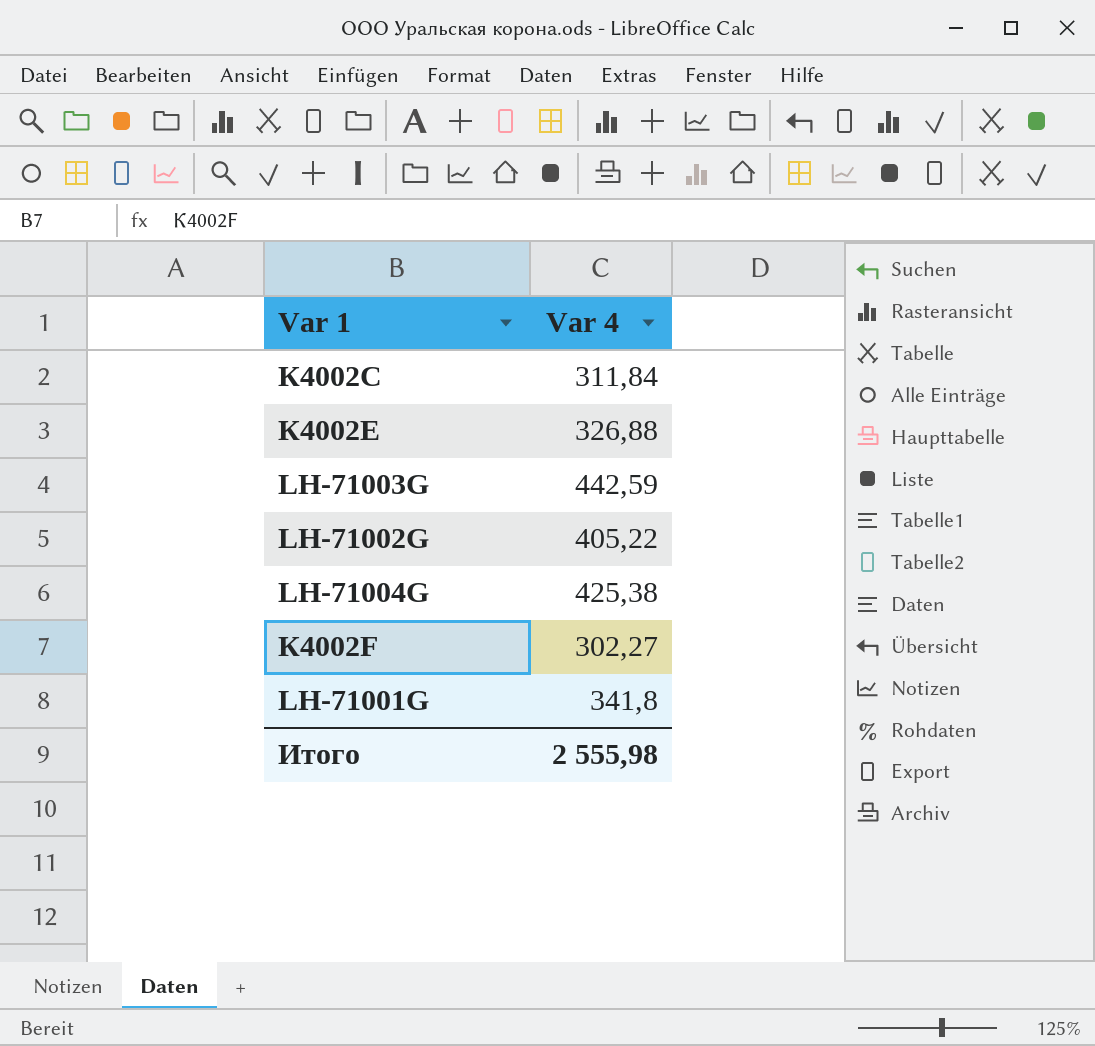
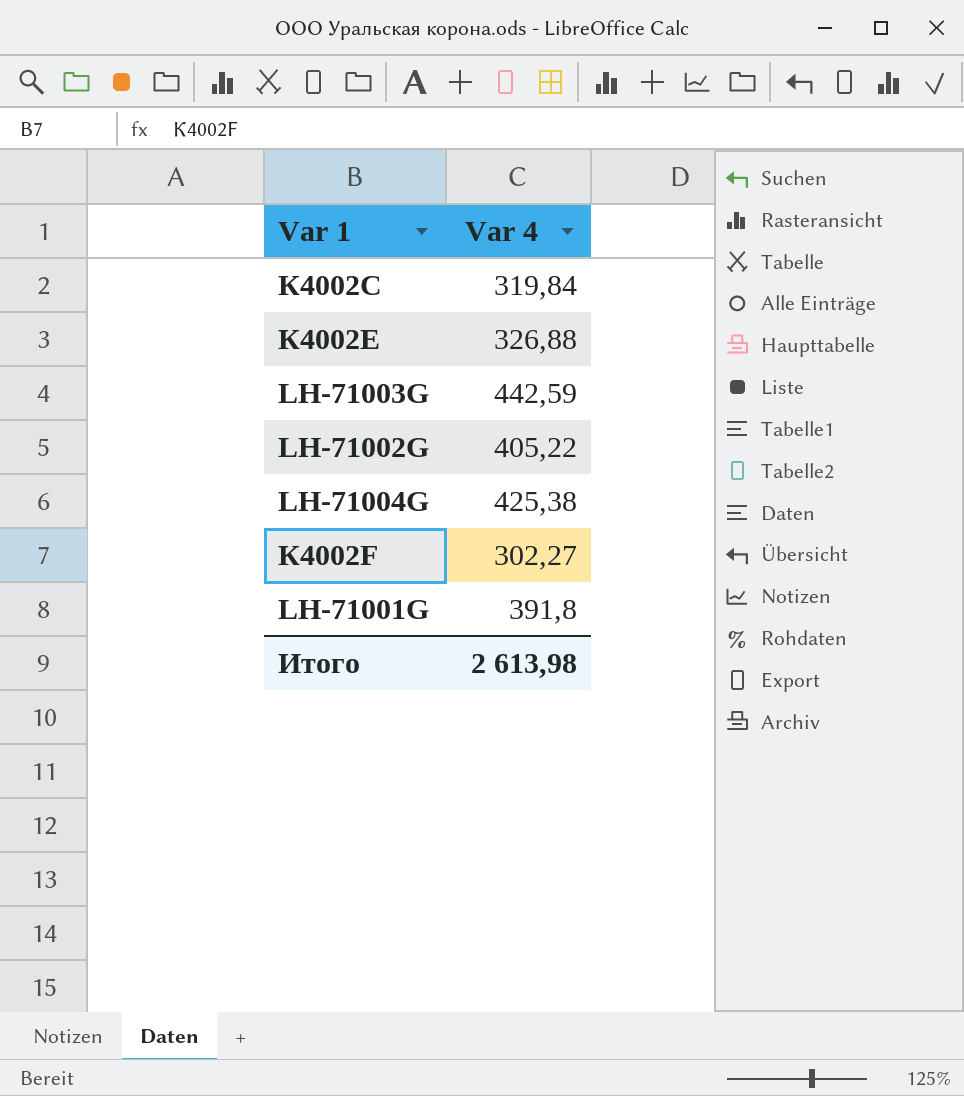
К4002С | Var 4: 311,84 -> 319,84
LH-71001G | Var 4: 341,8 -> 391,8
Итого | Var 4: 2 555,98 -> 2 613,98

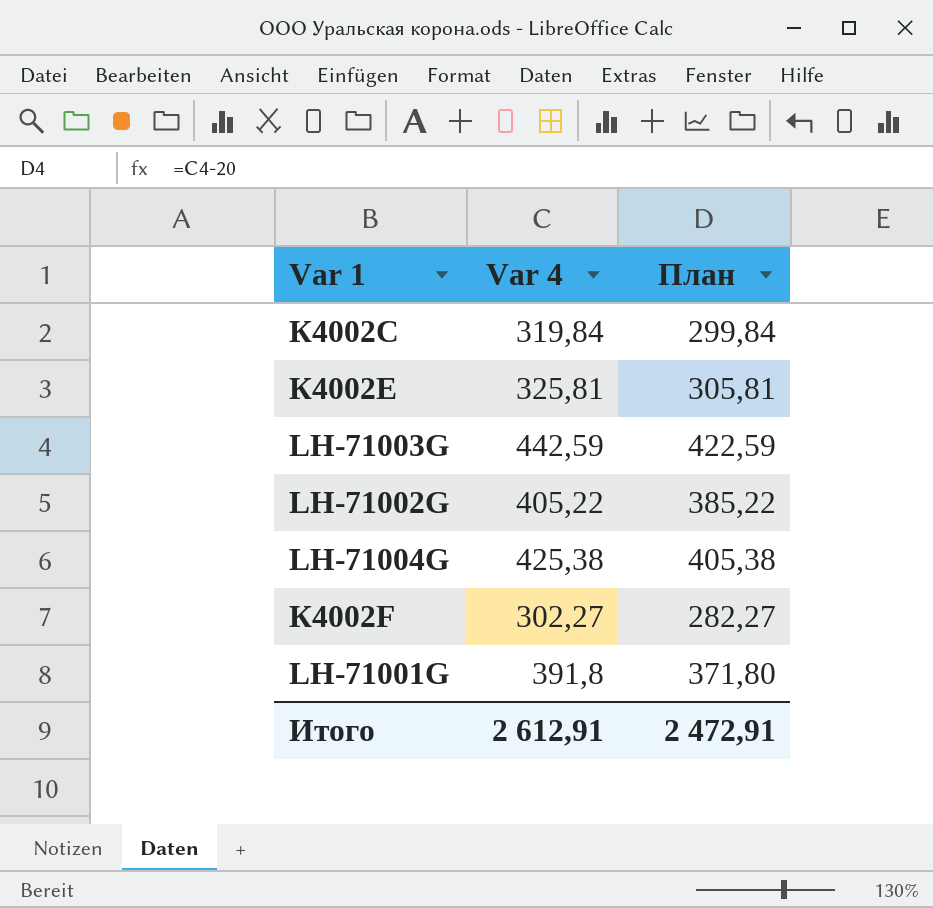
column План | formula: none -> [Var 4] - 20
К4002E | Var 4: 326,88 -> 325,81
Итого | Var 4: 2 613,98 -> 2 612,91

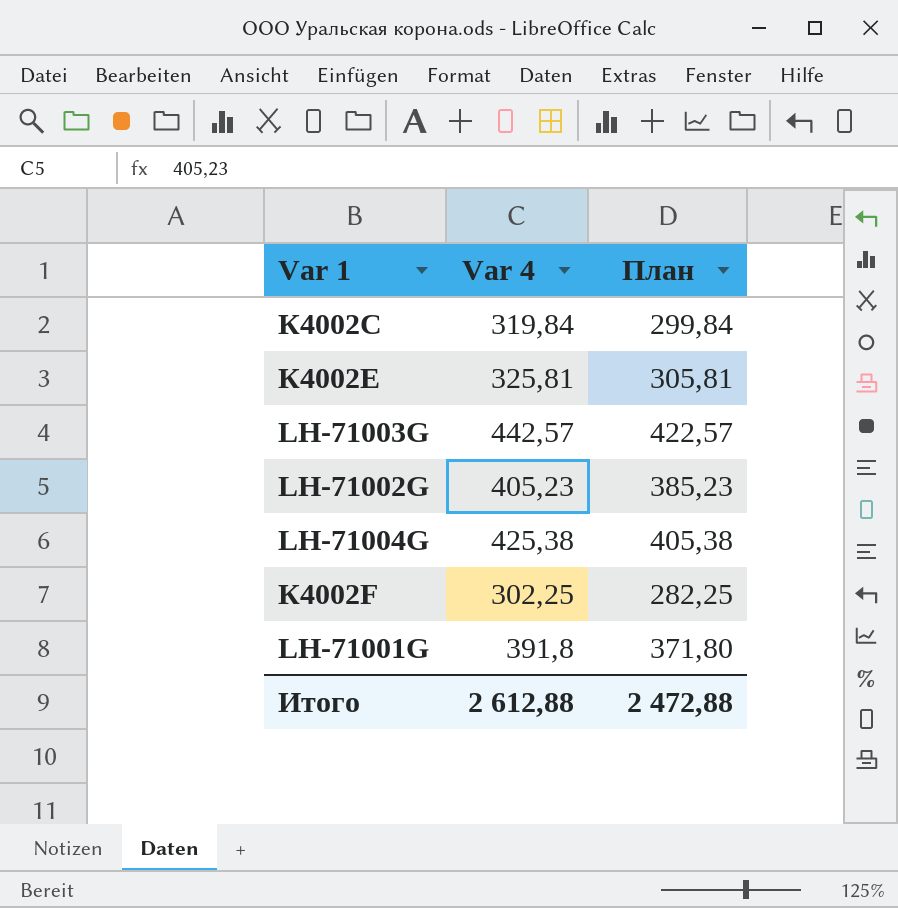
LH-71003G | Var 4: 442,59 -> 442,57
LH-71003G | План: 422,59 -> 422,57
LH-71002G | Var 4: 405,22 -> 405,23
LH-71002G | План: 385,22 -> 385,23
К4002F | Var 4: 302,27 -> 302,25
К4002F | План: 282,27 -> 282,25
Итого | Var 4: 2 612,91 -> 2 612,88
Итого | План: 2 472,91 -> 2 472,88

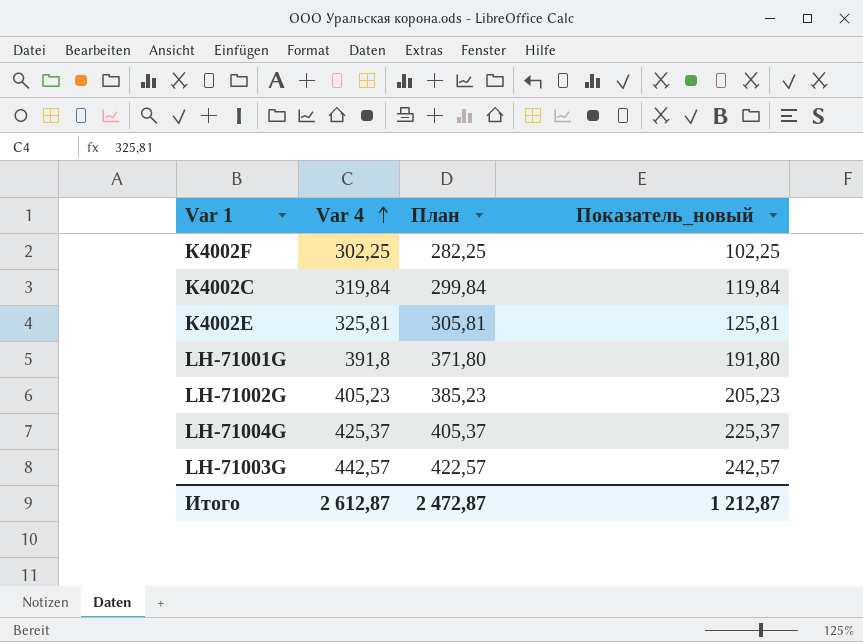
row order: none -> Var 4 ascending
column Показатель_новый | formula: none -> [Var 4] - 200
LH-71004G | Var 4: 425,38 -> 425,37
LH-71004G | План: 405,38 -> 405,37
Итого | Var 4: 2 612,88 -> 2 612,87
Итого | План: 2 472,88 -> 2 472,87

